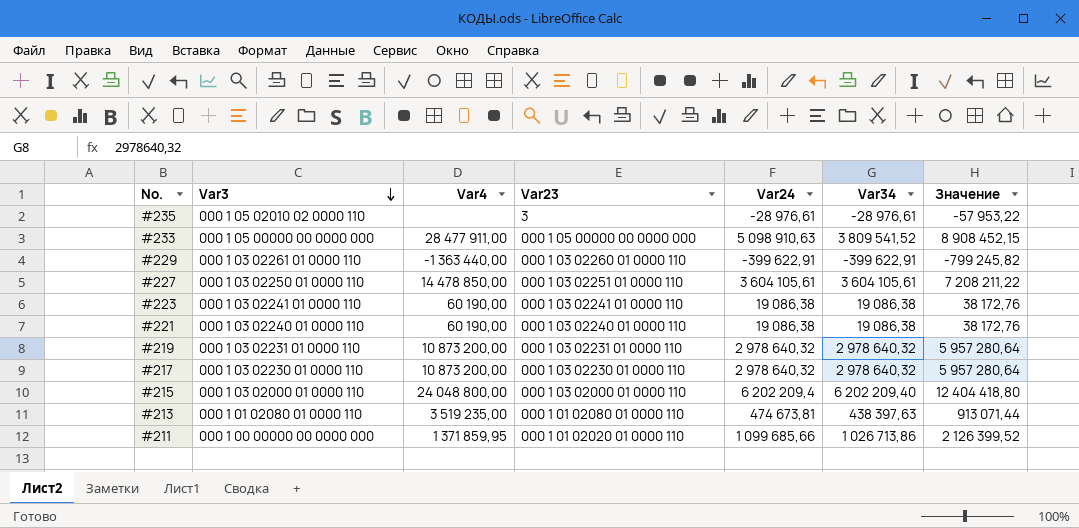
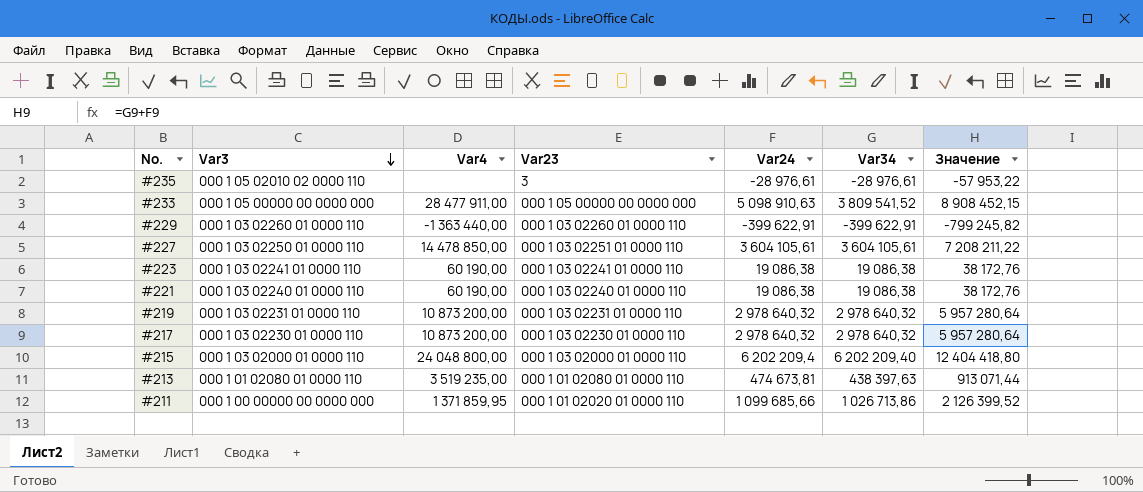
#229 | Var3: 000 1 03 02261 01 0000 110 -> 000 1 03 02260 01 0000 110

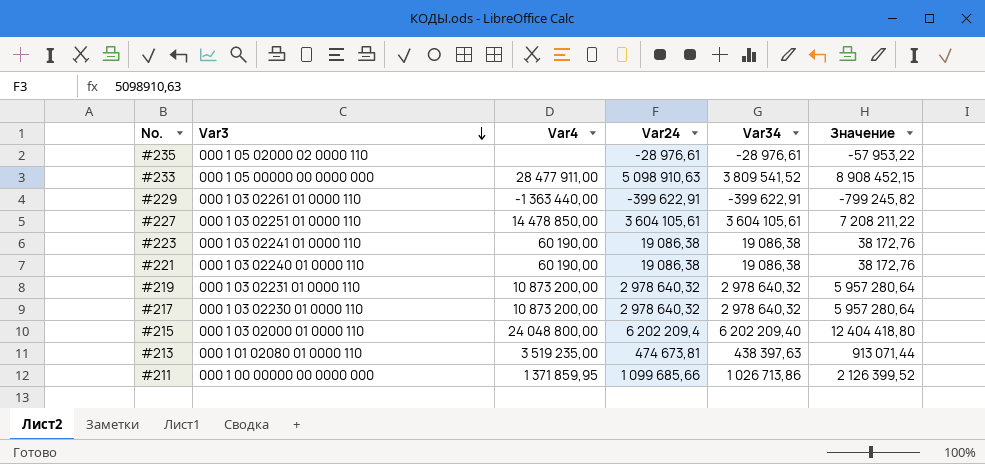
column Var23 | position: 4 -> none
#235 | Var3: 000 1 05 02010 02 0000 110 -> 000 1 05 02000 02 0000 110
#229 | Var3: 000 1 03 02260 01 0000 110 -> 000 1 03 02261 01 0000 110
#227 | Var3: 000 1 03 02250 01 0000 110 -> 000 1 03 02251 01 0000 110

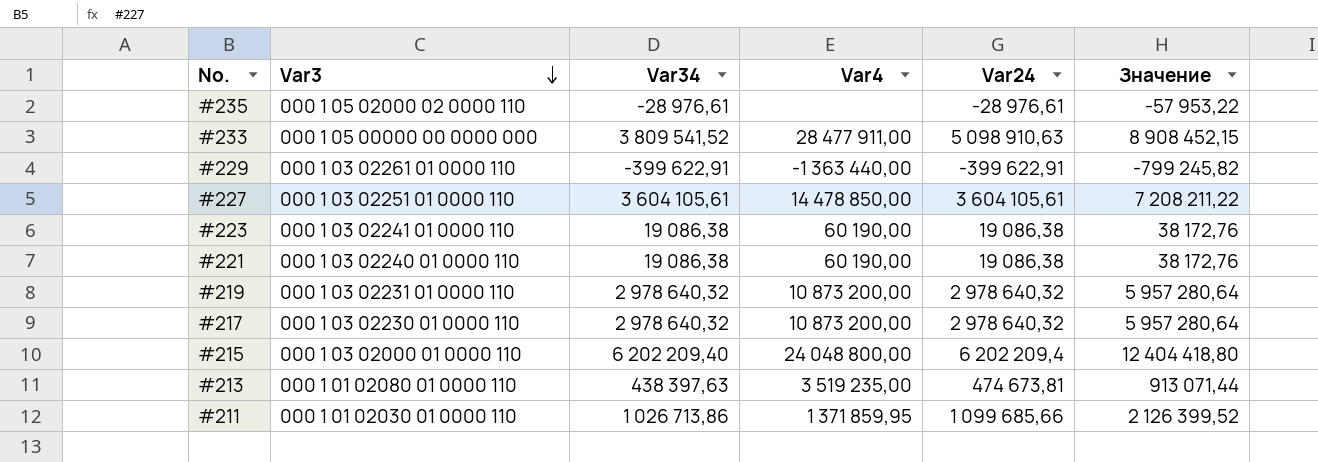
column Var34 | position: 5 -> 3
#211 | Var3: 000 1 00 00000 00 0000 000 -> 000 1 01 02030 01 0000 110

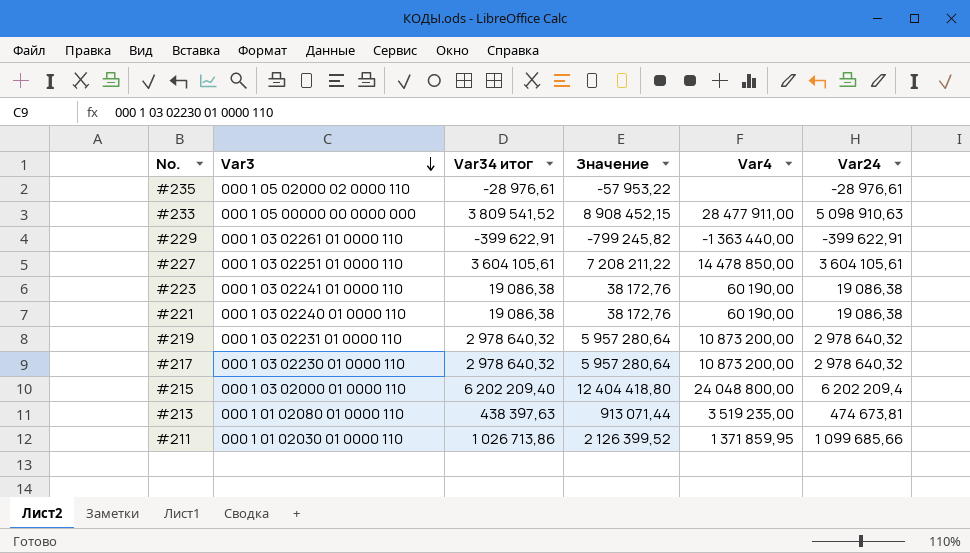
column name: Var34 -> Var34 итог
column Значение | position: 6 -> 4

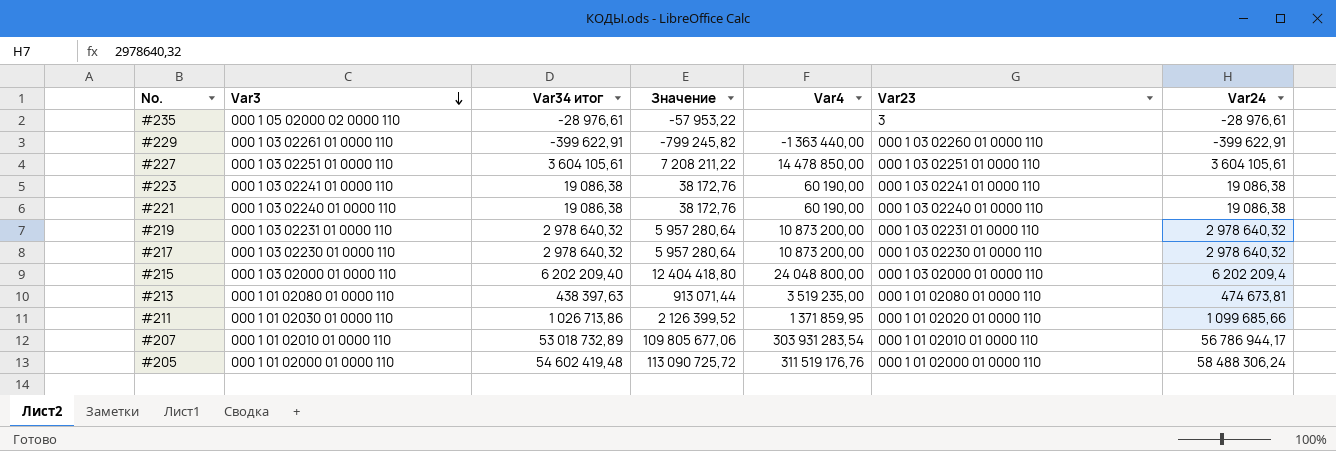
column Var23 | position: none -> 6
row #233: 000 1 05 00000 00 0000 000 | 3 809 541,52 | 8 908 452,15 | 28 477 911,00 | 5 098 910,63 -> none
row #207: none -> 000 1 01 02010 01 0000 110 | 53 018 732,89 | 109 805 677,06 | 303 931 283,54 | 000 1 01 02010 01 0000 110 | 56 786 944,17
row #205: none -> 000 1 01 02000 01 0000 110 | 54 602 419,48 | 113 090 725,72 | 311 519 176,76 | 000 1 01 02000 01 0000 110 | 58 488 306,24

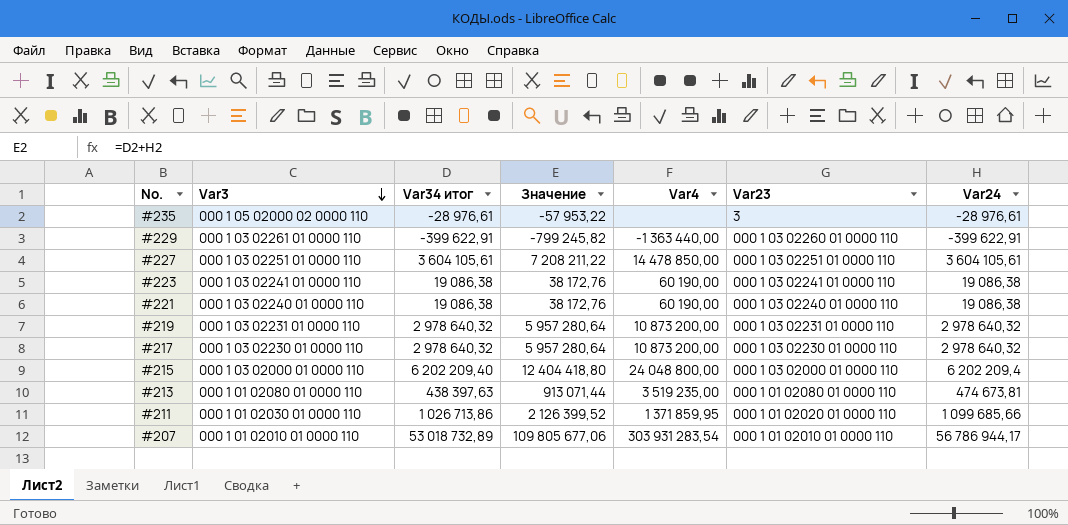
row #205: 000 1 01 02000 01 0000 110 | 54 602 419,48 | 113 090 725,72 | 311 519 176,76 | 000 1 01 02000 01 0000 110 | 58 488 306,24 -> none

